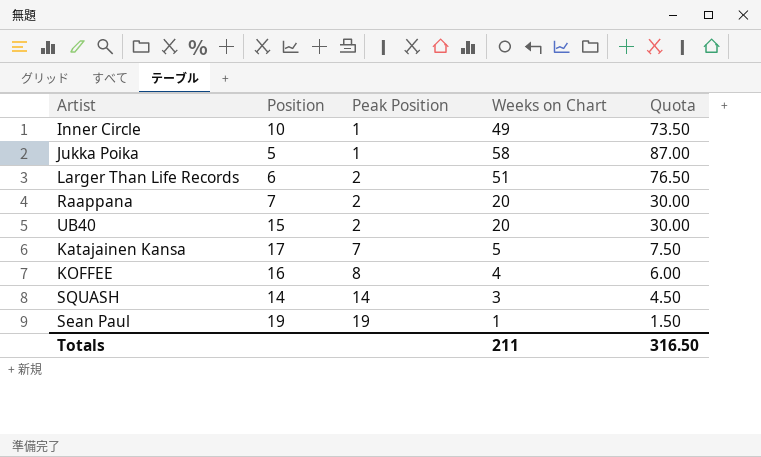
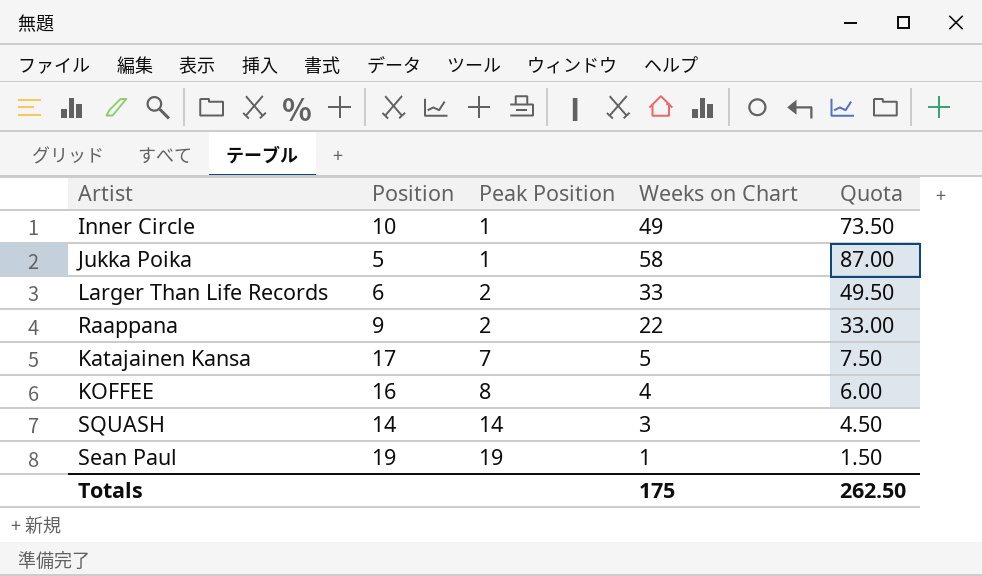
row UB40: 15 | 2 | 20 | 30.00 -> none
Larger Than Life Records | Weeks on Chart: 51 -> 33
Larger Than Life Records | Quota: 76.50 -> 49.50
Raappana | Position: 7 -> 9
Raappana | Weeks on Chart: 20 -> 22
Raappana | Quota: 30.00 -> 33.00
Totals | Weeks on Chart: 211 -> 175
Totals | Quota: 316.50 -> 262.50

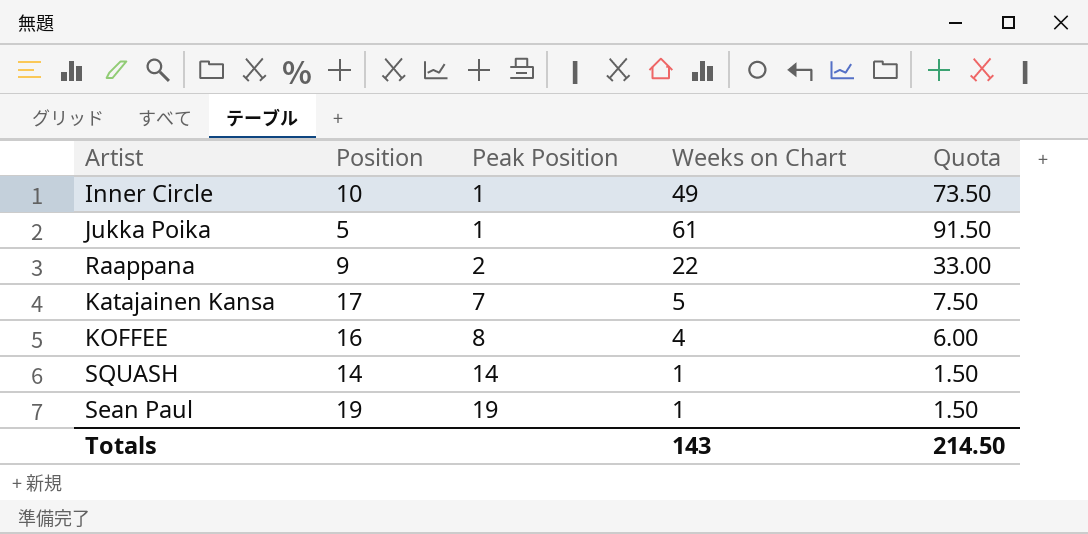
row Larger Than Life Records: 6 | 2 | 33 | 49.50 -> none
Jukka Poika | Weeks on Chart: 58 -> 61
Jukka Poika | Quota: 87.00 -> 91.50
SQUASH | Weeks on Chart: 3 -> 1
SQUASH | Quota: 4.50 -> 1.50
Totals | Weeks on Chart: 175 -> 143
Totals | Quota: 262.50 -> 214.50

